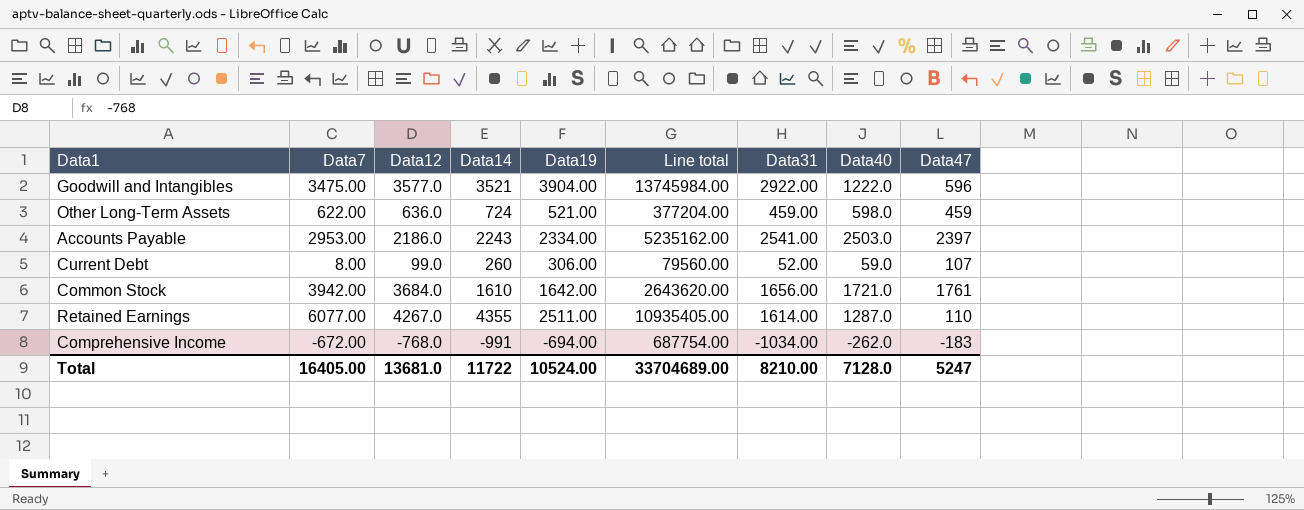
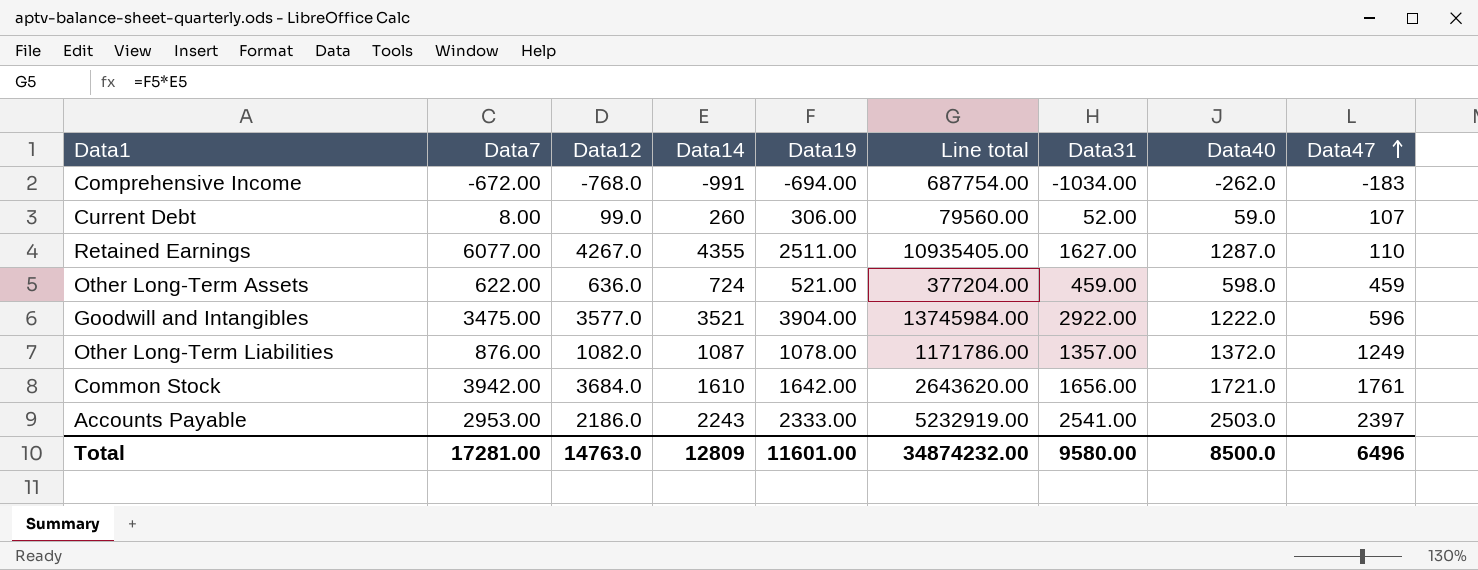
row order: none -> Data47 ascending
Retained Earnings | Data31: 1614.00 -> 1627.00
row Other Long-Term Liabilities: none -> 876.00 | 1082.0 | 1087 | 1078.00 | 1171786.00 | 1357.00 | 1372.0 | 1249
Accounts Payable | Data19: 2334.00 -> 2333.00
Accounts Payable | Line total: 5235162.00 -> 5232919.00
Total | Data7: 16405.00 -> 17281.00
Total | Data12: 13681.0 -> 14763.0
Total | Data14: 11722 -> 12809
Total | Data19: 10524.00 -> 11601.00
Total | Line total: 33704689.00 -> 34874232.00
Total | Data31: 8210.00 -> 9580.00
Total | Data40: 7128.0 -> 8500.0
Total | Data47: 5247 -> 6496

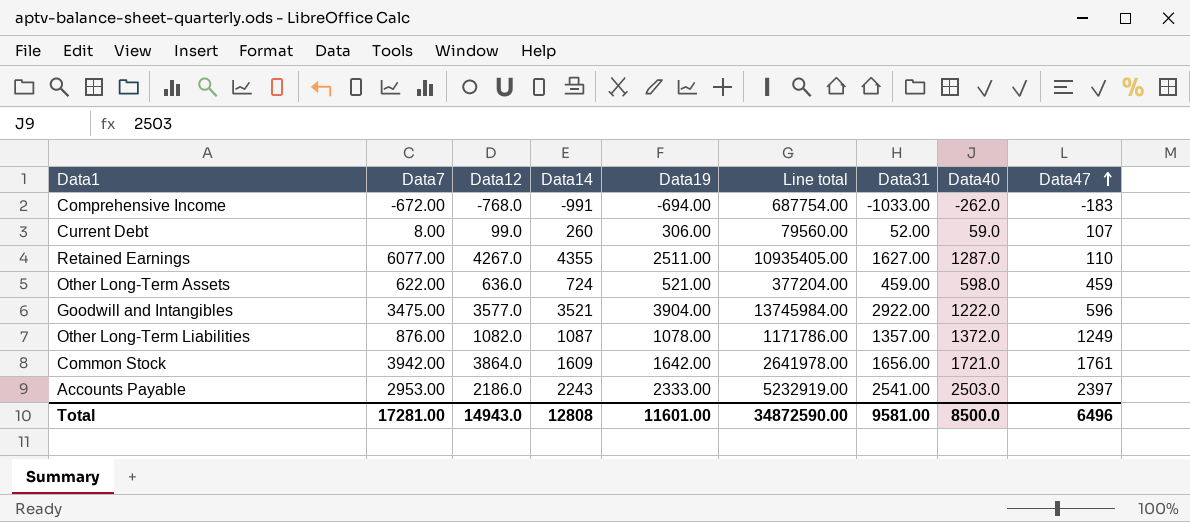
Comprehensive Income | Data31: -1034.00 -> -1033.00
Common Stock | Data12: 3684.0 -> 3864.0
Common Stock | Data14: 1610 -> 1609
Common Stock | Line total: 2643620.00 -> 2641978.00
Total | Data12: 14763.0 -> 14943.0
Total | Data14: 12809 -> 12808
Total | Line total: 34874232.00 -> 34872590.00
Total | Data31: 9580.00 -> 9581.00

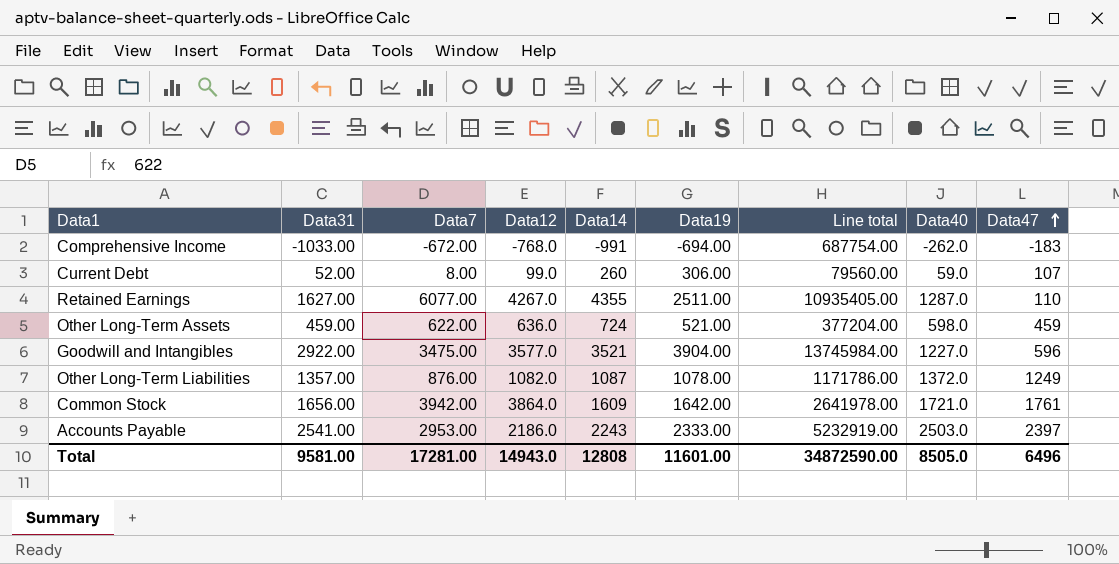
column Data31 | position: 7 -> 2
Goodwill and Intangibles | Data40: 1222.0 -> 1227.0
Total | Data40: 8500.0 -> 8505.0

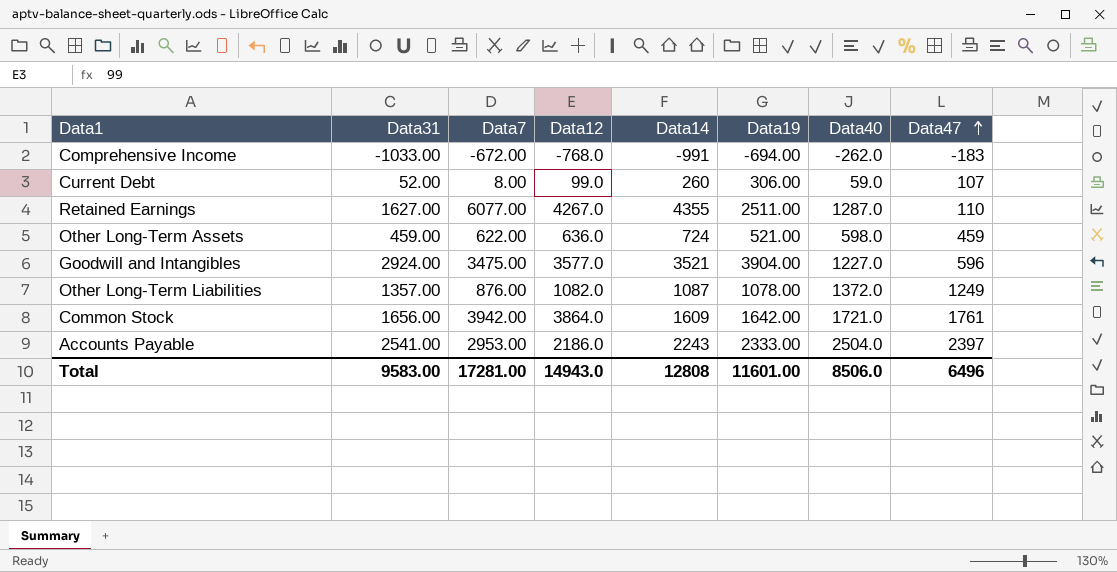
column Line total | formula: [Data14] * [Data19] -> none
Goodwill and Intangibles | Data31: 2922.00 -> 2924.00
Accounts Payable | Data40: 2503.0 -> 2504.0
Total | Data31: 9581.00 -> 9583.00
Total | Data40: 8505.0 -> 8506.0

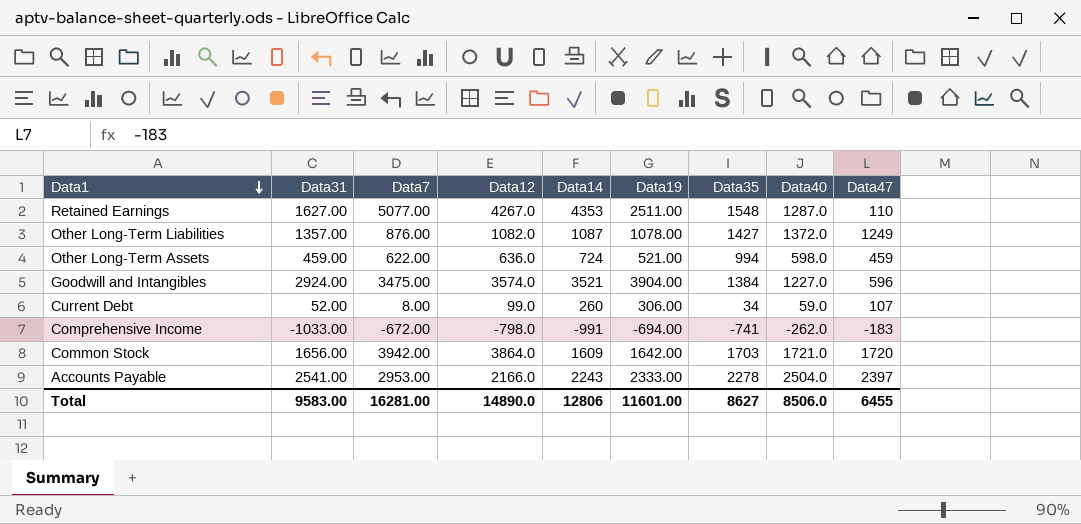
row order: Data47 ascending -> Data1 descending
column Data35 | position: none -> 7
Retained Earnings | Data7: 6077.00 -> 5077.00
Retained Earnings | Data14: 4355 -> 4353
Goodwill and Intangibles | Data12: 3577.0 -> 3574.0
Comprehensive Income | Data12: -768.0 -> -798.0
Common Stock | Data47: 1761 -> 1720
Accounts Payable | Data12: 2186.0 -> 2166.0
Total | Data7: 17281.00 -> 16281.00
Total | Data12: 14943.0 -> 14890.0
Total | Data14: 12808 -> 12806
Total | Data47: 6496 -> 6455

